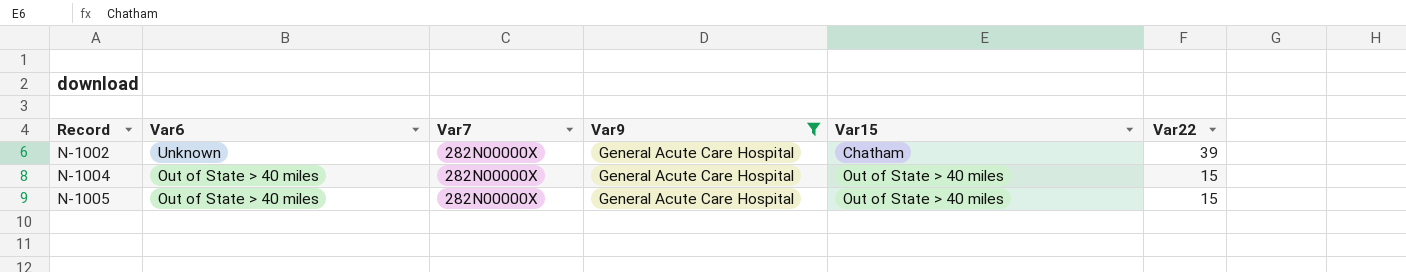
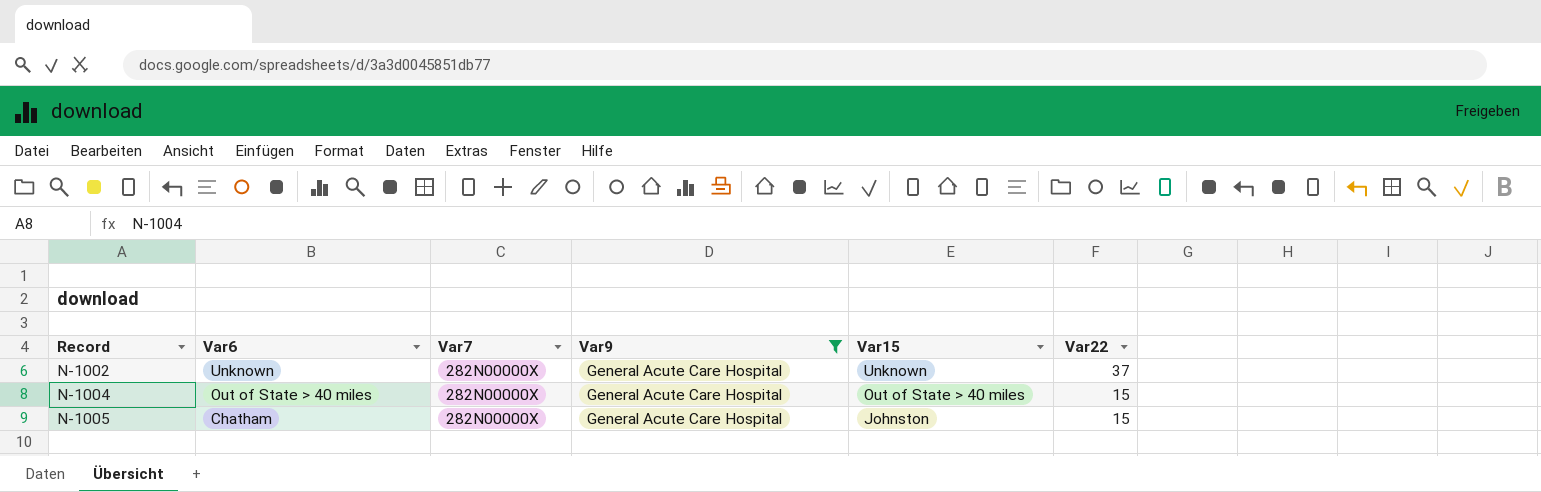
N-1002 | Var15: Chatham -> Unknown
N-1002 | Var22: 39 -> 37
N-1005 | Var6: Out of State > 40 miles -> Chatham
N-1005 | Var15: Out of State > 40 miles -> Johnston

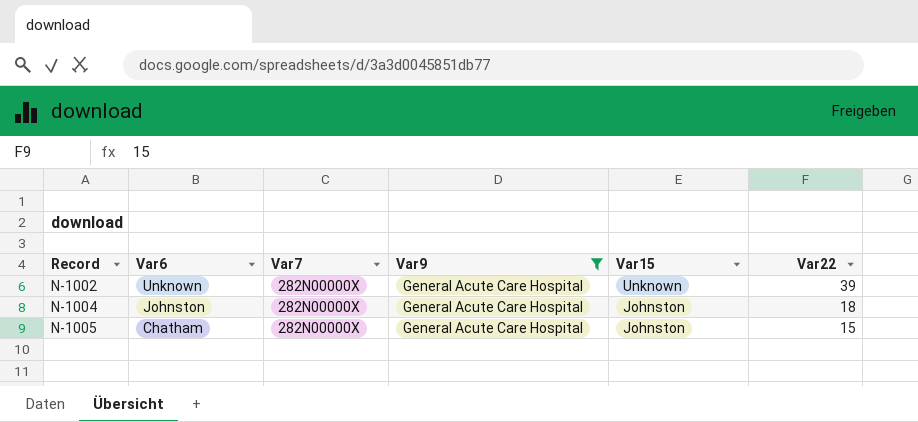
N-1002 | Var22: 37 -> 39
N-1004 | Var6: Out of State > 40 miles -> Johnston
N-1004 | Var15: Out of State > 40 miles -> Johnston
N-1004 | Var22: 15 -> 18

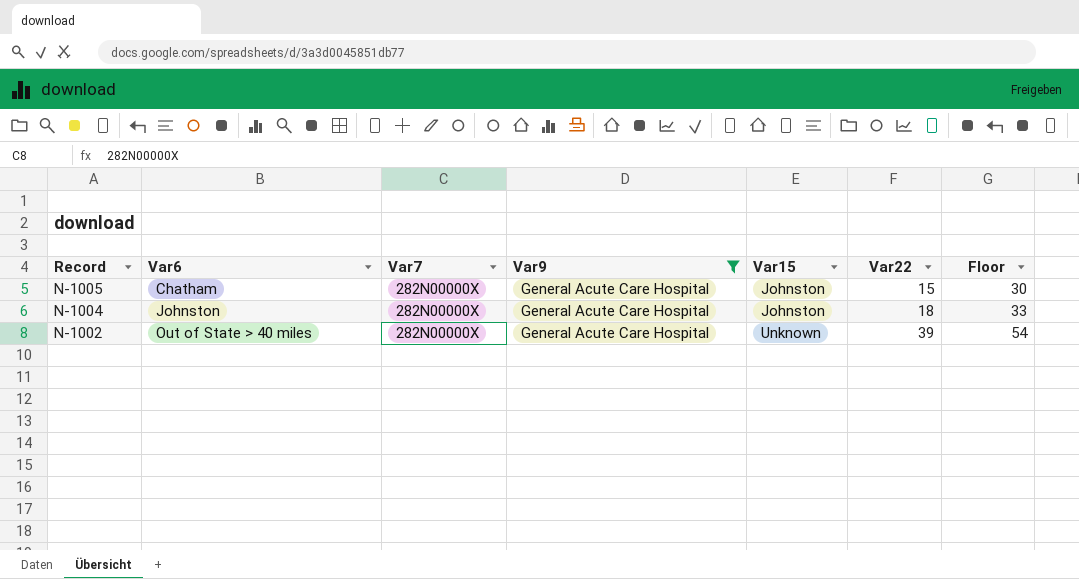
row order: Record ascending -> Record descending
column Floor | formula: none -> [Var22] + 15
N-1002 | Var6: Unknown -> Out of State > 40 miles

